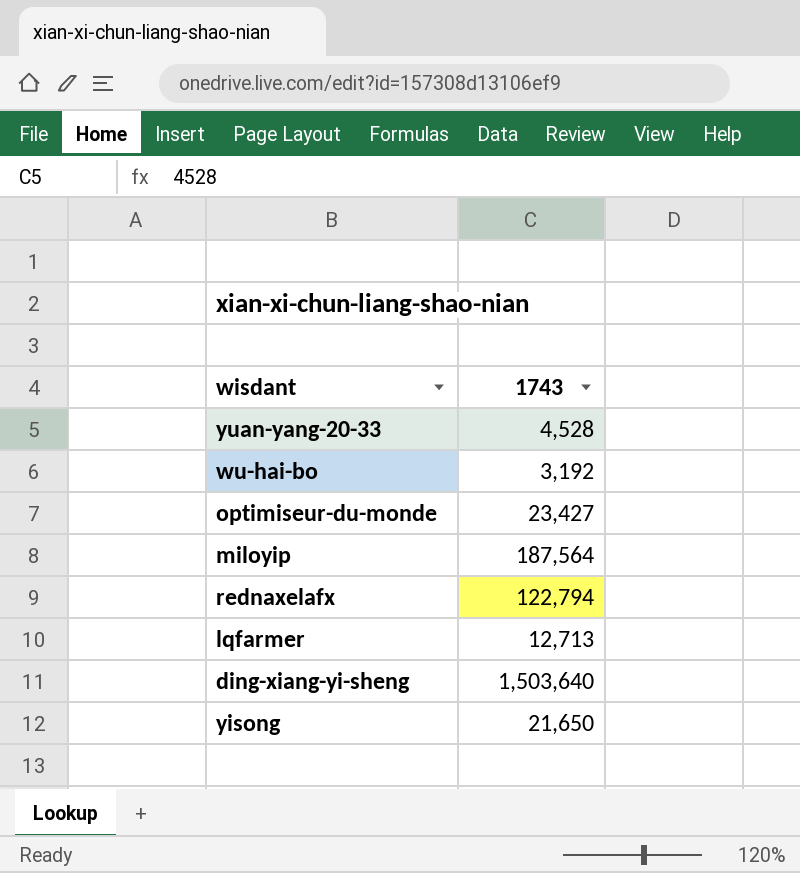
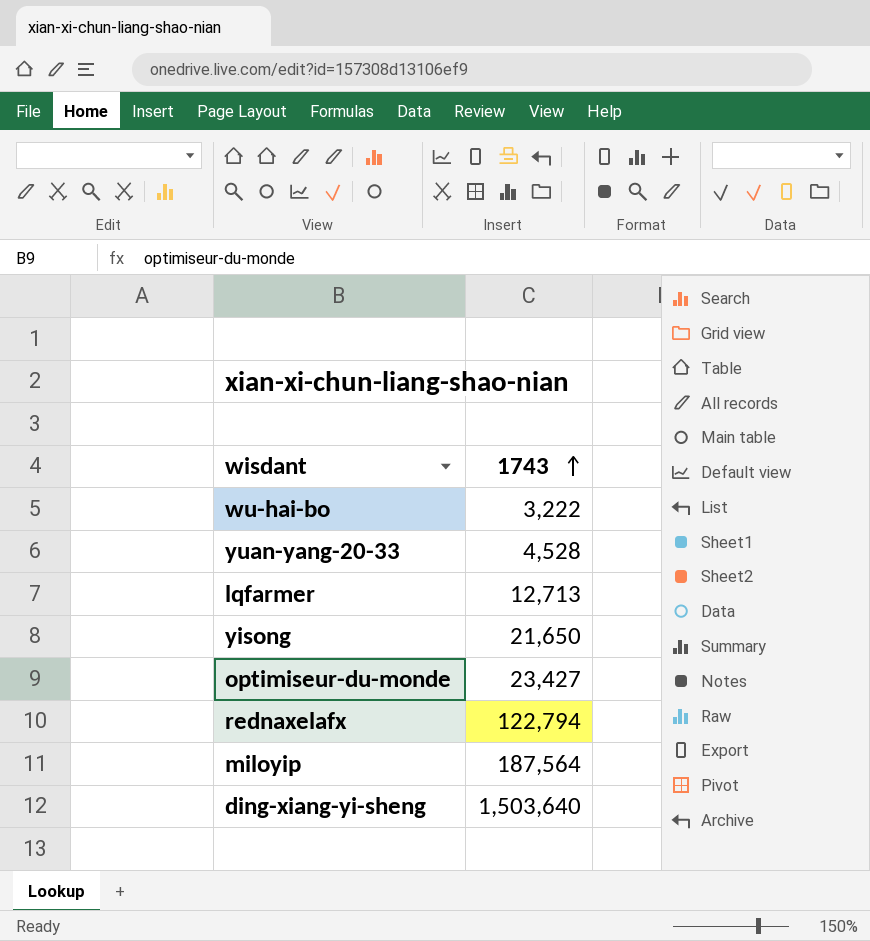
row order: none -> 1743 ascending
wu-hai-bo | 1743: 3,192 -> 3,222

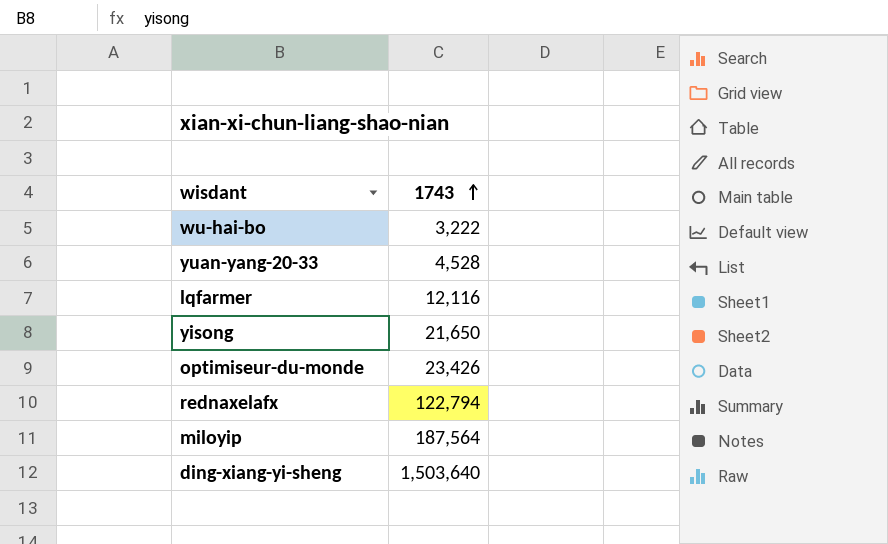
lqfarmer | 1743: 12,713 -> 12,116
optimiseur-du-monde | 1743: 23,427 -> 23,426

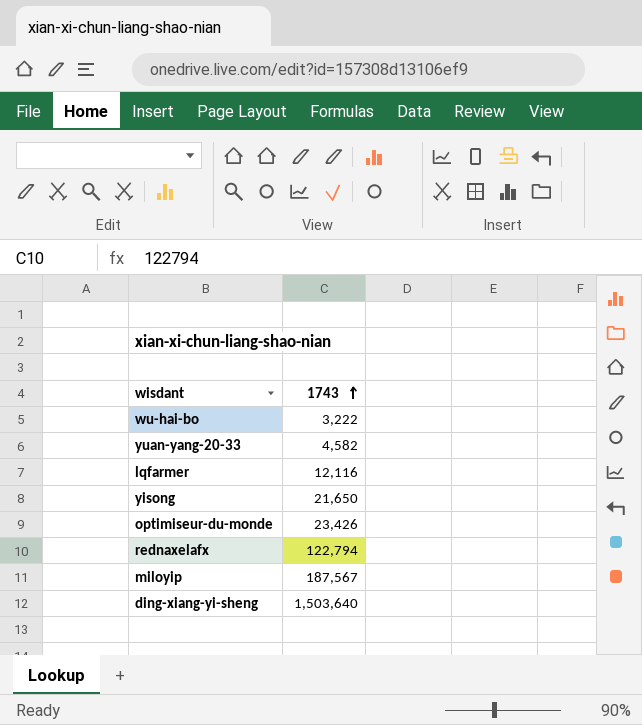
yuan-yang-20-33 | 1743: 4,528 -> 4,582
miloyip | 1743: 187,564 -> 187,567

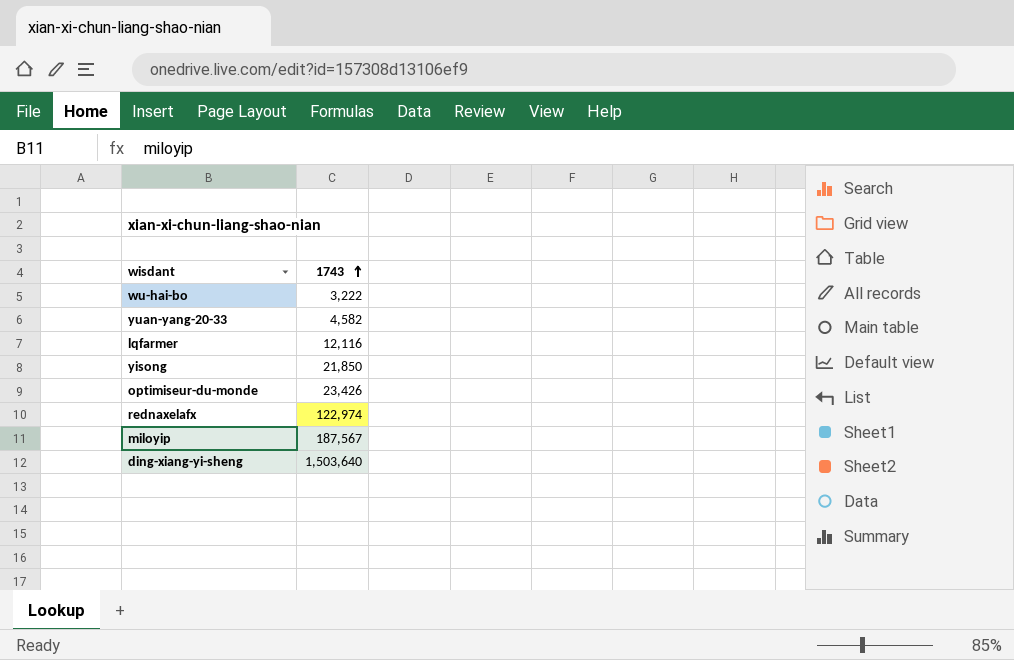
yisong | 1743: 21,650 -> 21,850
rednaxelafx | 1743: 122,794 -> 122,974

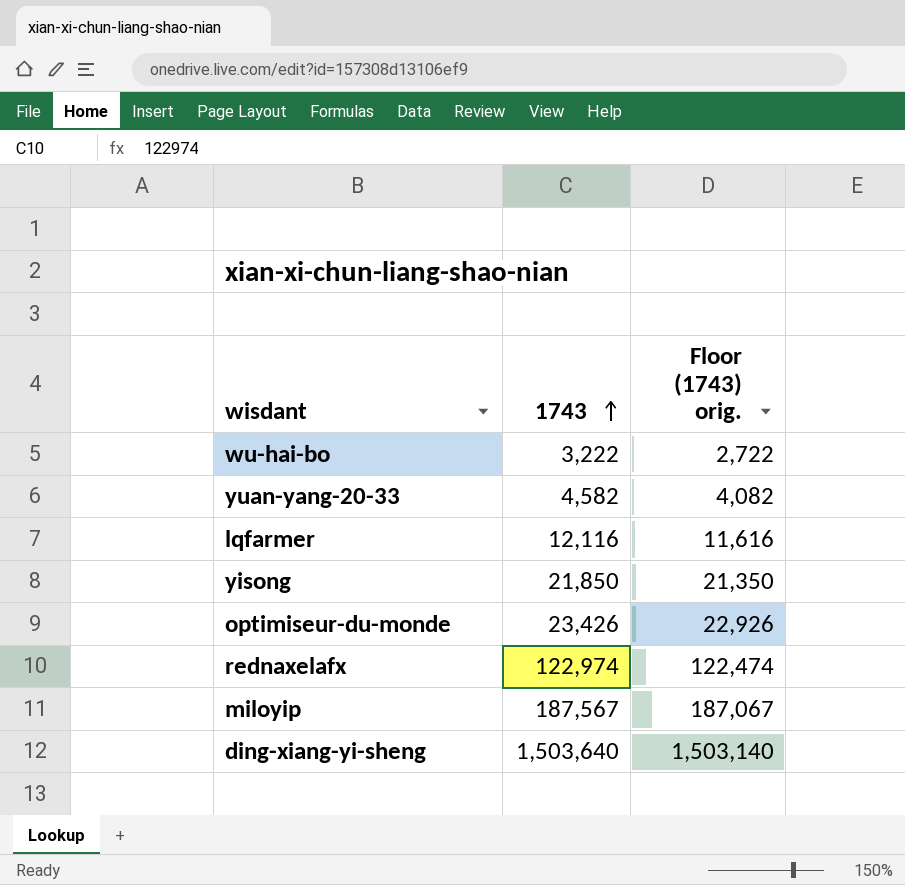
column Floor (1743) orig. | formula: none -> [1743] - 500

